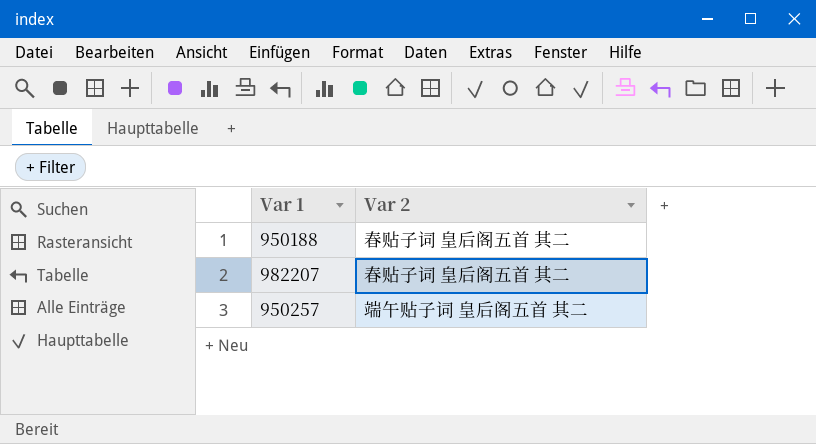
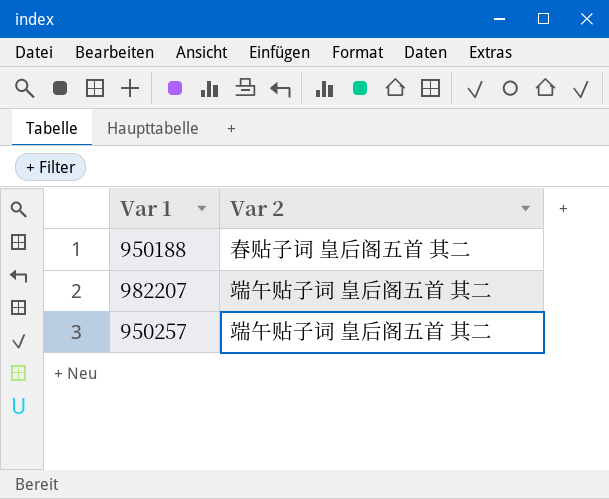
982207 | Var 2: 春贴子词 皇后阁五首 其二 -> 端午贴子词 皇后阁五首 其二

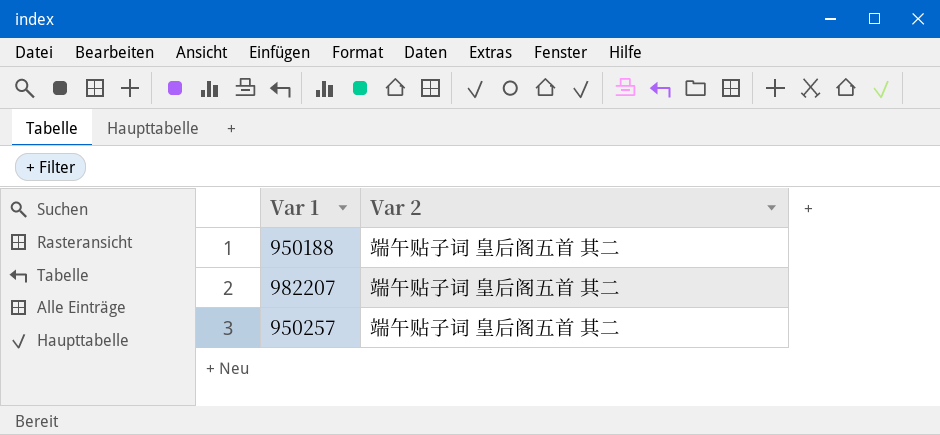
950188 | Var 2: 春贴子词 皇后阁五首 其二 -> 端午贴子词 皇后阁五首 其二

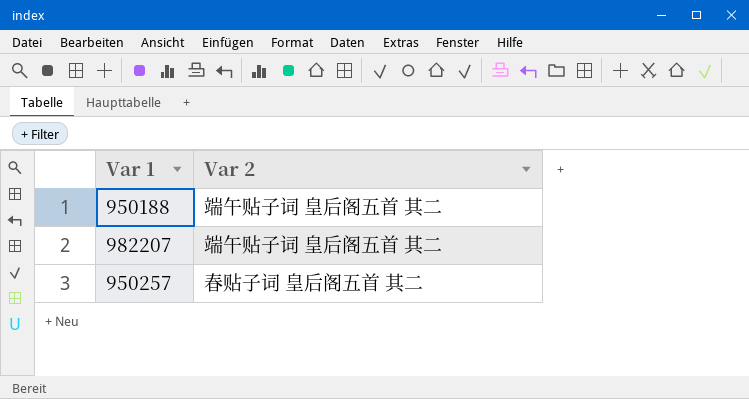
950257 | Var 2: 端午贴子词 皇后阁五首 其二 -> 春贴子词 皇后阁五首 其二

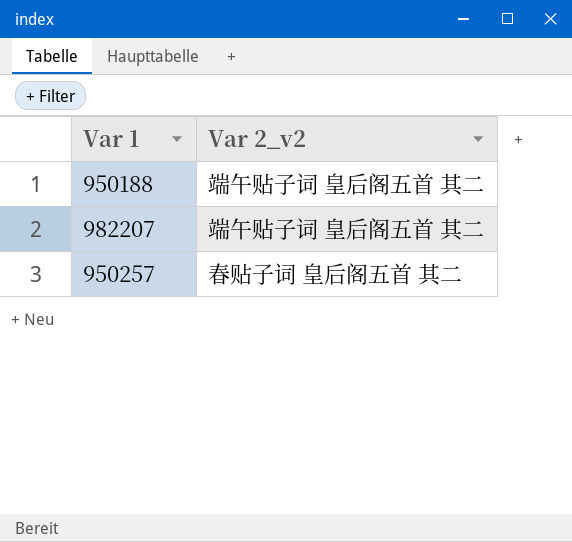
column name: Var 2 -> Var 2_v2

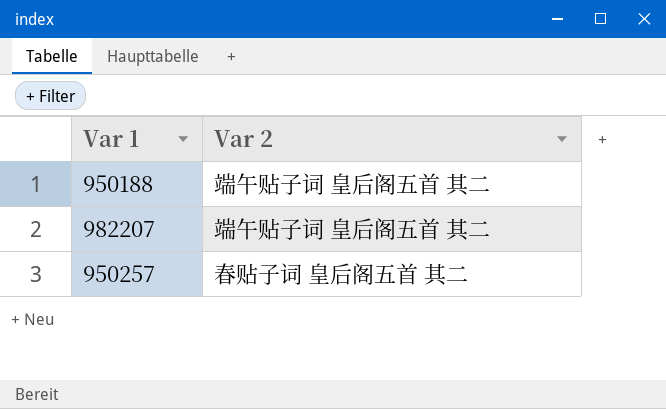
column name: Var 2_v2 -> Var 2

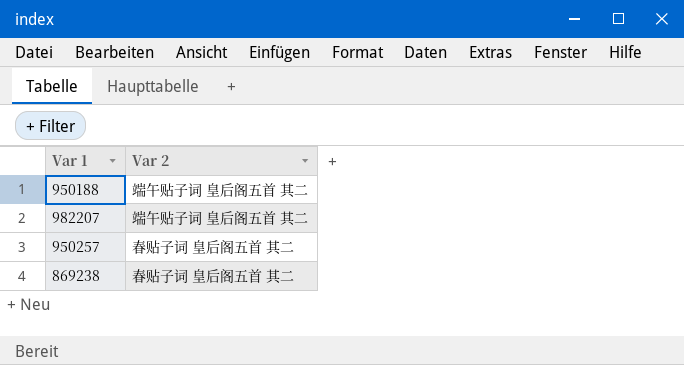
row 869238: none -> 春贴子词 皇后阁五首 其二

